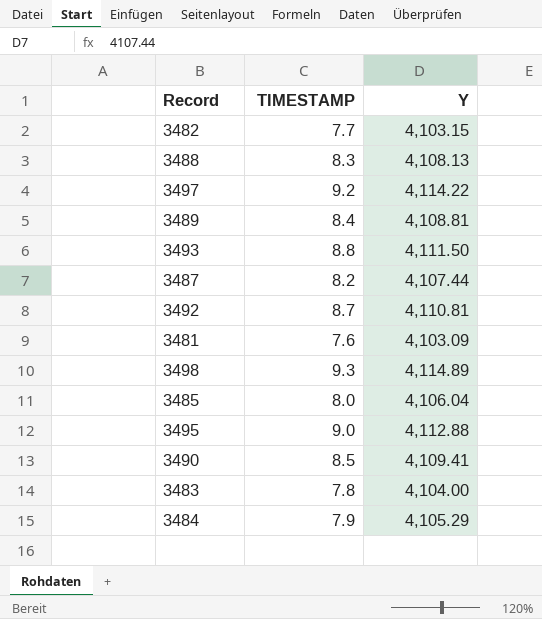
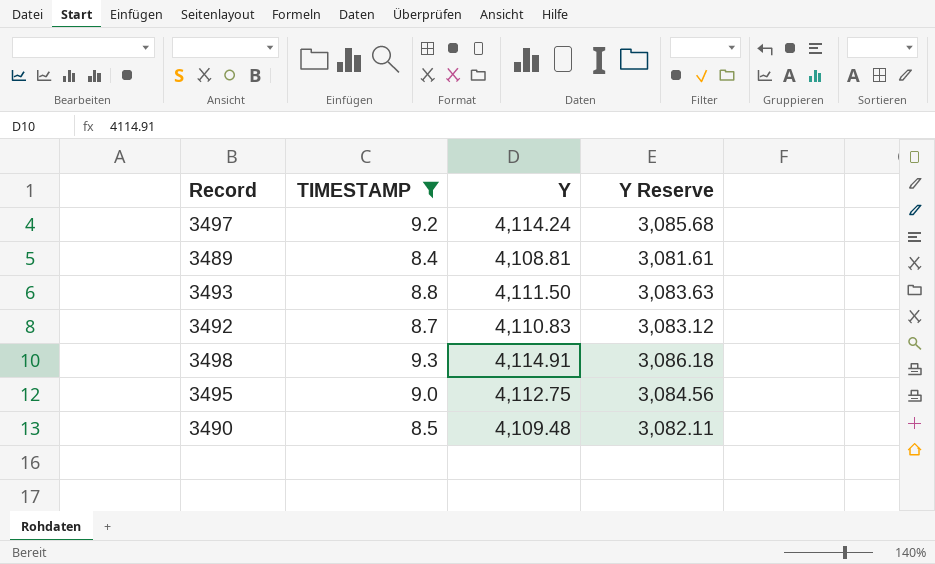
filter: none -> TIMESTAMP >= 8.4
column Y Reserve | formula: none -> [Y] * 0.75
3497 | Y: 4,114.22 -> 4,114.24
3492 | Y: 4,110.81 -> 4,110.83
3498 | Y: 4,114.89 -> 4,114.91
3495 | Y: 4,112.88 -> 4,112.75
3490 | Y: 4,109.41 -> 4,109.48

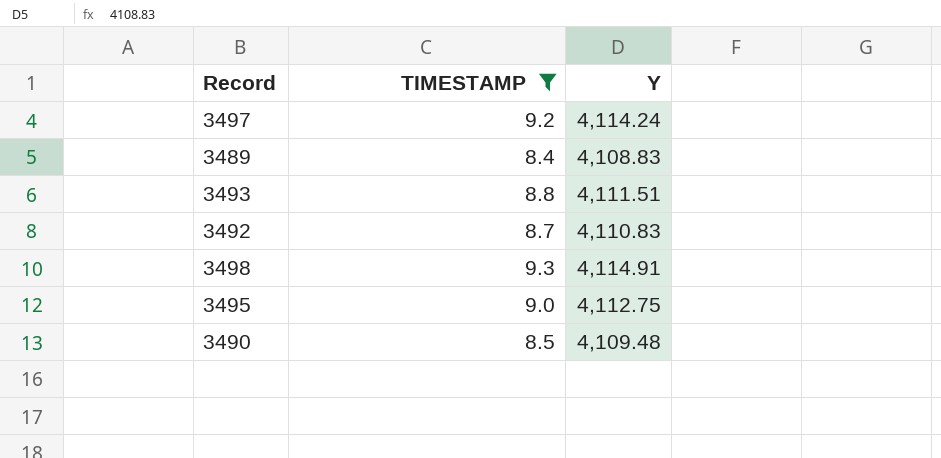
column Y Reserve | formula: [Y] * 0.75 -> none
3489 | Y: 4,108.81 -> 4,108.83
3493 | Y: 4,111.50 -> 4,111.51

